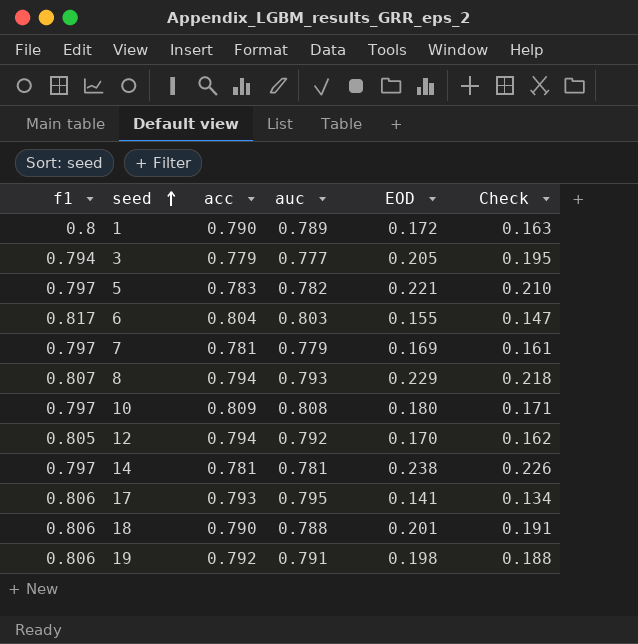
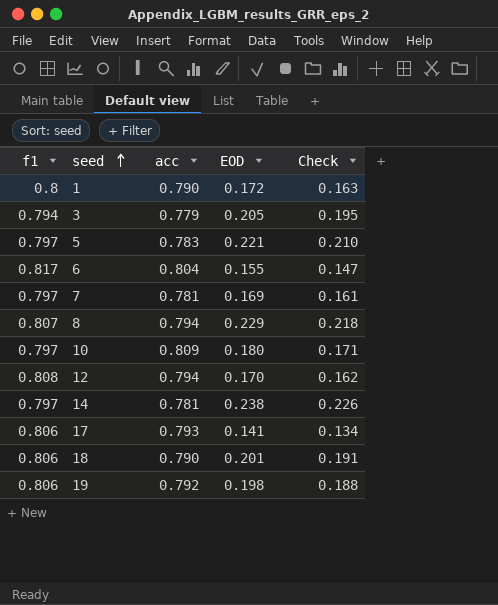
column auc | position: 4 -> none
12 | f1: 0.805 -> 0.808

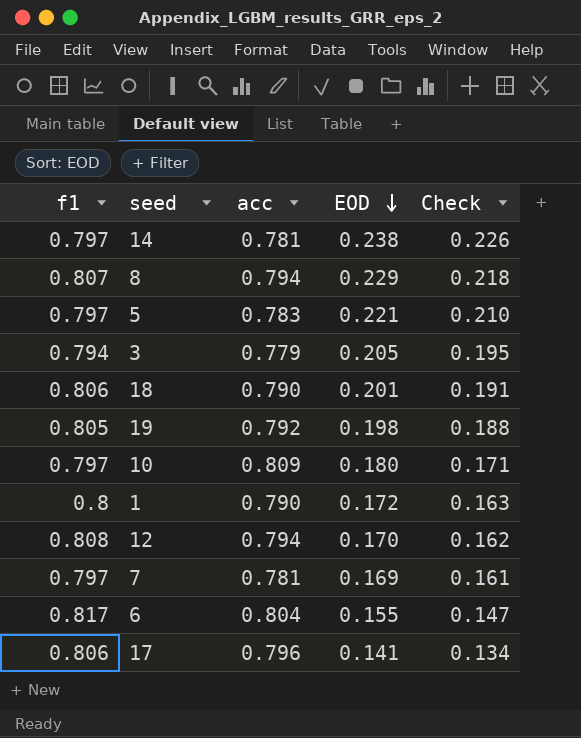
row order: seed ascending -> EOD descending
19 | f1: 0.806 -> 0.805
17 | acc: 0.793 -> 0.796

